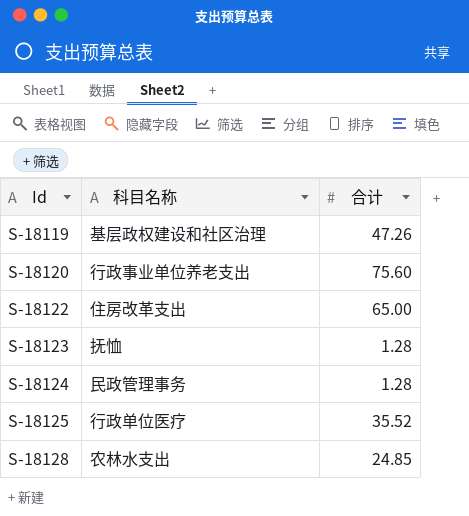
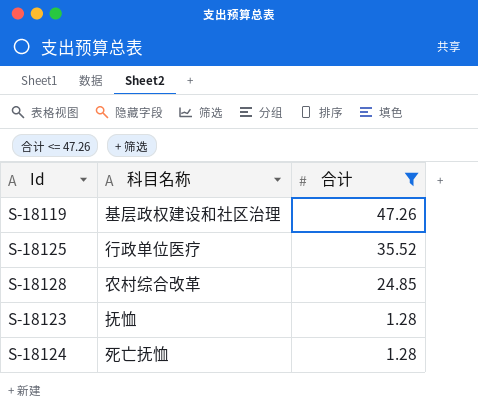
filter: none -> 合计 <= 47.26
row order: Id ascending -> 合计 descending
S-18128 | 科目名称: 农林水支出 -> 农村综合改革
S-18124 | 科目名称: 民政管理事务 -> 死亡抚恤

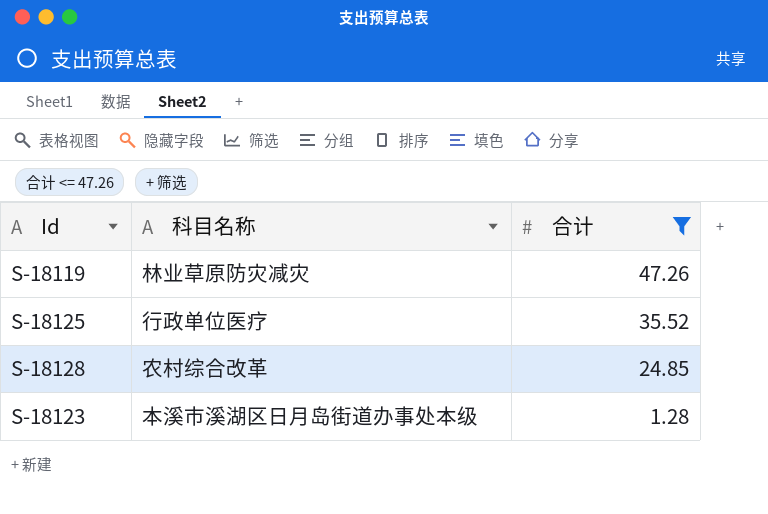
row S-18124: 死亡抚恤 | 1.28 -> none
S-18119 | 科目名称: 基层政权建设和社区治理 -> 林业草原防灾减灾
S-18123 | 科目名称: 抚恤 -> 本溪市溪湖区日月岛街道办事处本级

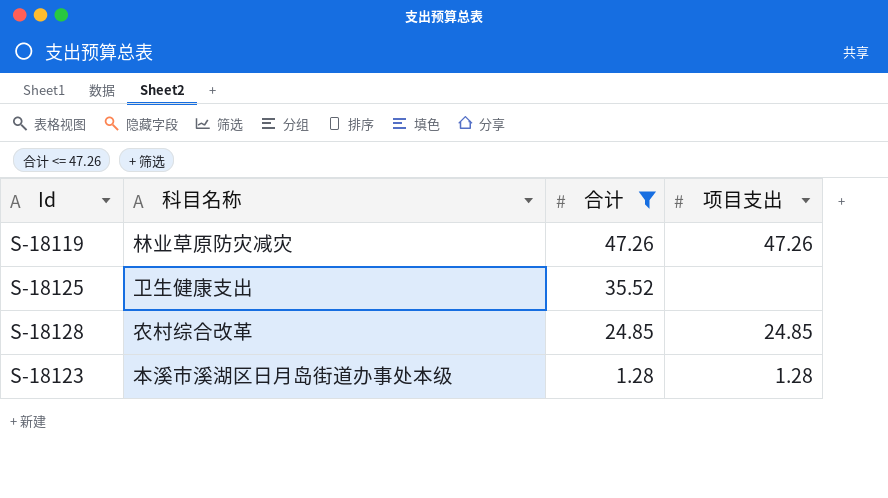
column 项目支出 | position: none -> 4
S-18125 | 科目名称: 行政单位医疗 -> 卫生健康支出

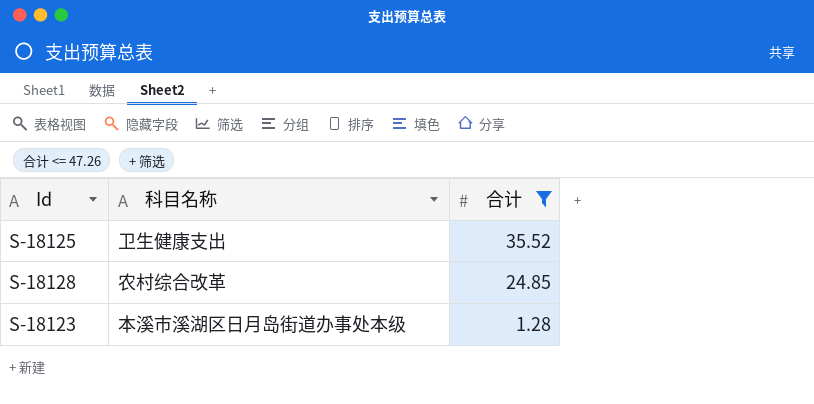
column 项目支出 | position: 4 -> none
row S-18119: 林业草原防灾减灾 | 47.26 | 47.26 -> none

